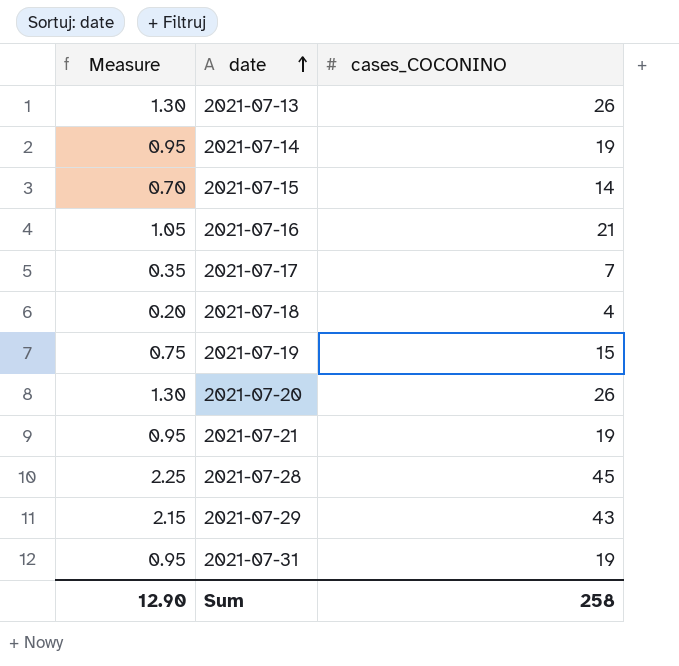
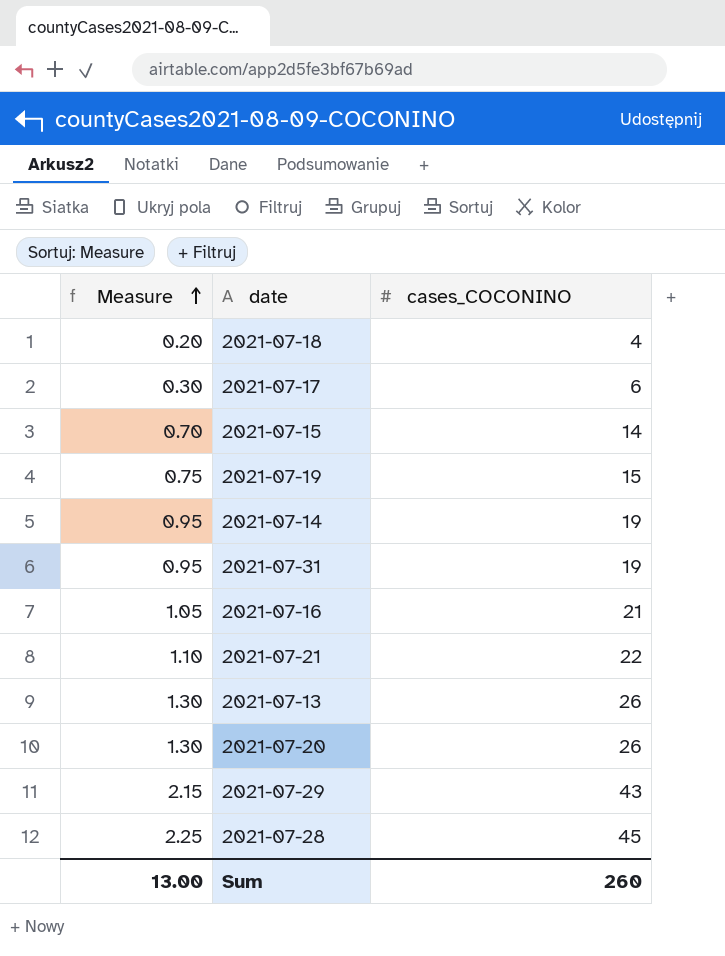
row order: date ascending -> Measure ascending
2021-07-17 | Measure: 0.35 -> 0.30
2021-07-17 | cases_COCONINO: 7 -> 6
2021-07-21 | Measure: 0.95 -> 1.10
2021-07-21 | cases_COCONINO: 19 -> 22
Sum | Measure: 12.90 -> 13.00
Sum | cases_COCONINO: 258 -> 260

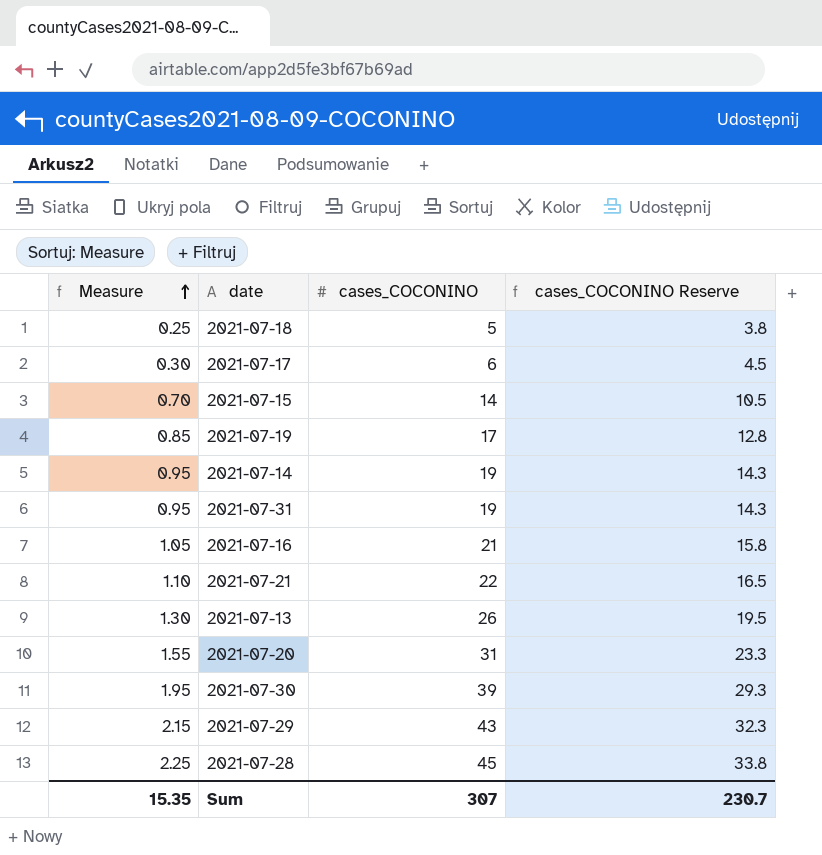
column cases_COCONINO Reserve | formula: none -> [cases_COCONINO] * 0.75
2021-07-18 | Measure: 0.20 -> 0.25
2021-07-18 | cases_COCONINO: 4 -> 5
2021-07-19 | Measure: 0.75 -> 0.85
2021-07-19 | cases_COCONINO: 15 -> 17
2021-07-20 | Measure: 1.30 -> 1.55
2021-07-20 | cases_COCONINO: 26 -> 31
row 2021-07-30: none -> 1.95 | 39 | 29.3
Sum | Measure: 13.00 -> 15.35
Sum | cases_COCONINO: 260 -> 307

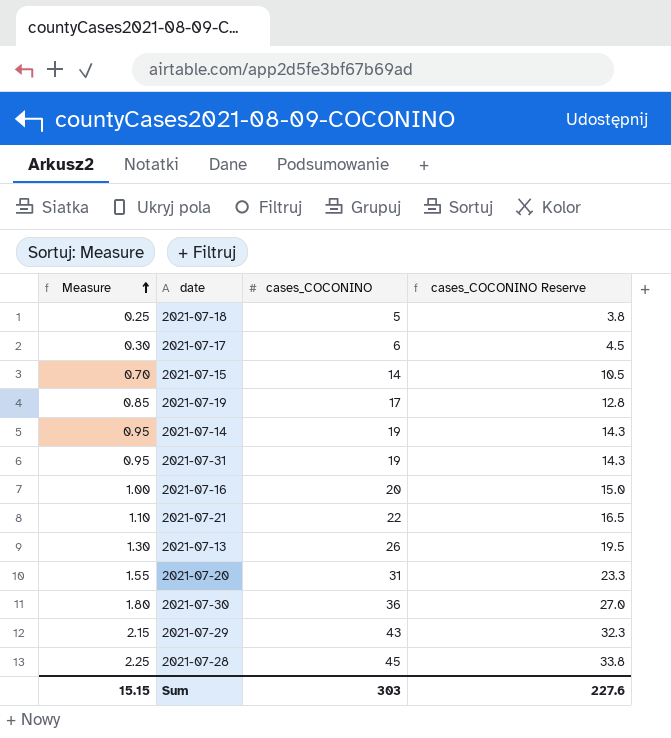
2021-07-16 | Measure: 1.05 -> 1.00
2021-07-16 | cases_COCONINO: 21 -> 20
2021-07-16 | cases_COCONINO Reserve: 15.8 -> 15.0
2021-07-30 | Measure: 1.95 -> 1.80
2021-07-30 | cases_COCONINO: 39 -> 36
2021-07-30 | cases_COCONINO Reserve: 29.3 -> 27.0
Sum | Measure: 15.35 -> 15.15
Sum | cases_COCONINO: 307 -> 303
Sum | cases_COCONINO Reserve: 230.7 -> 227.6

